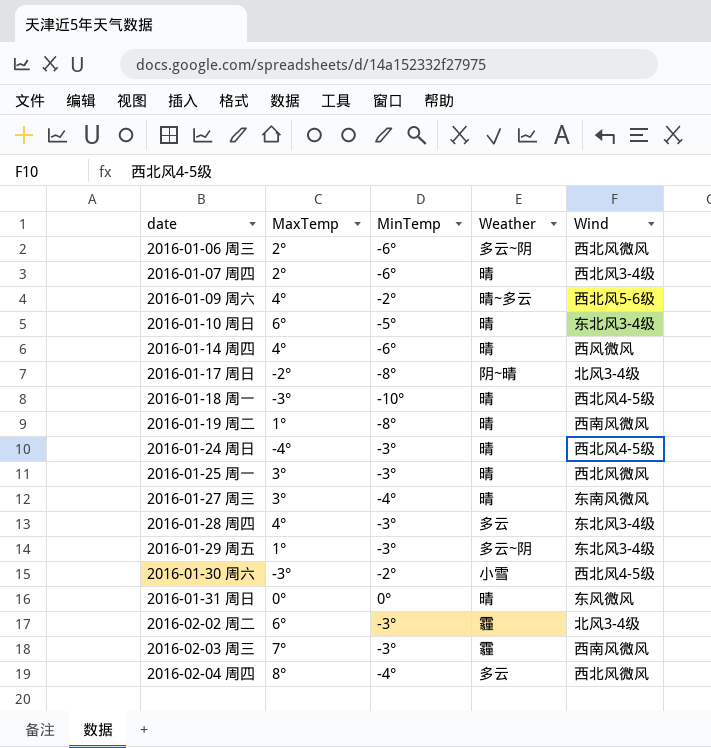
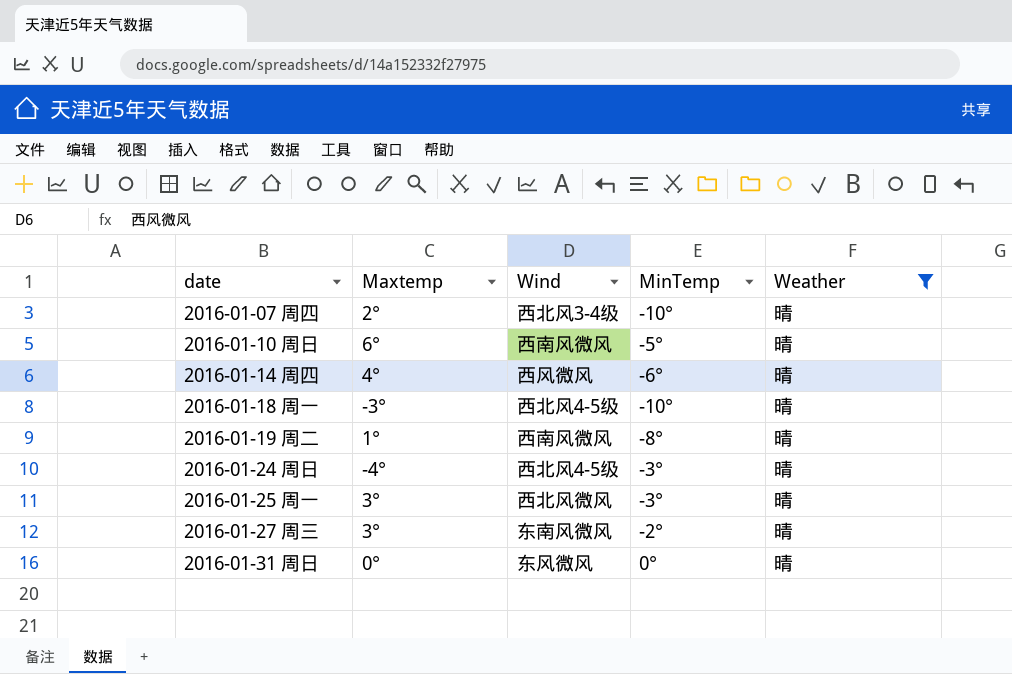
filter: none -> Weather = 晴
column name: MaxTemp -> Maxtemp
column Wind | position: 5 -> 3
2016-01-07 周四 | MinTemp: -6° -> -10°
2016-01-10 周日 | Wind: 东北风3-4级 -> 西南风微风
2016-01-27 周三 | MinTemp: -4° -> -2°

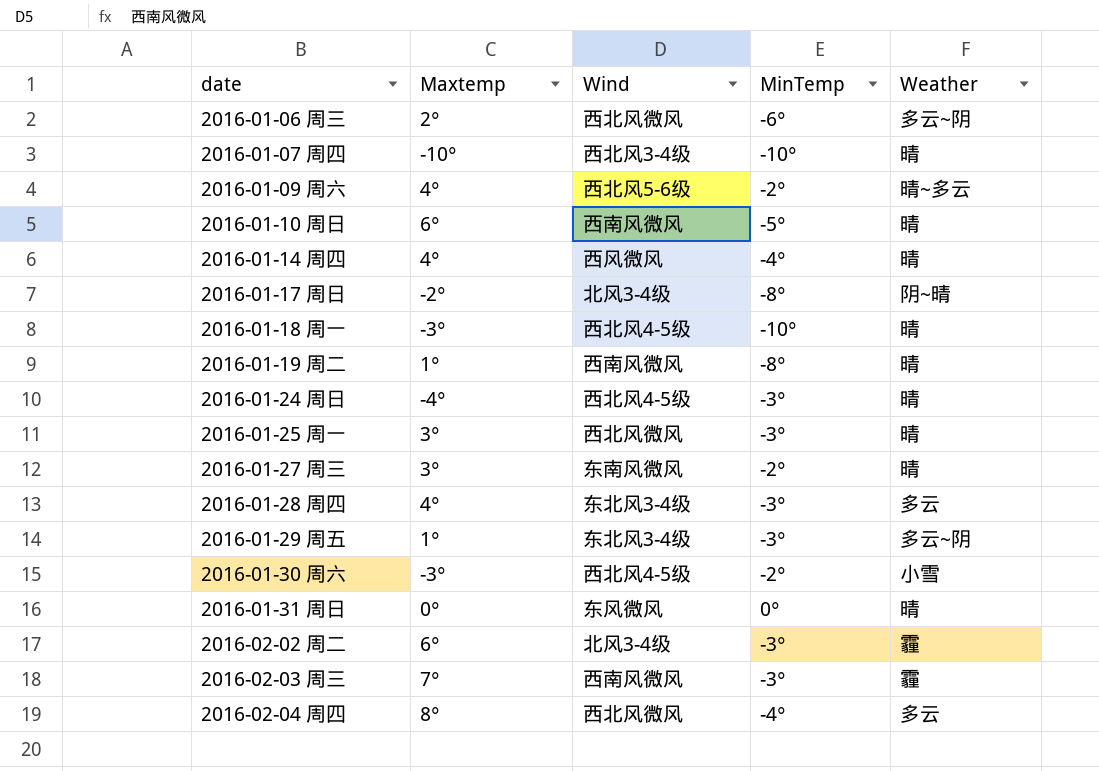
filter: Weather = 晴 -> none
2016-01-07 周四 | Maxtemp: 2° -> -10°
2016-01-14 周四 | MinTemp: -6° -> -4°

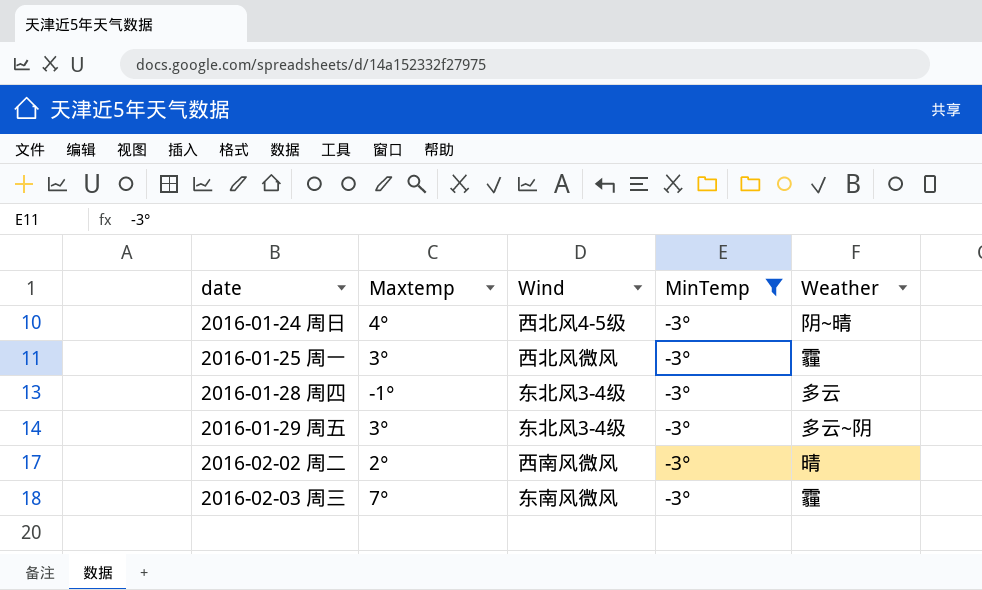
filter: none -> MinTemp = -3°
2016-01-24 周日 | Maxtemp: -4° -> 4°
2016-01-24 周日 | Weather: 晴 -> 阴~晴
2016-01-25 周一 | Weather: 晴 -> 霾
2016-01-28 周四 | Maxtemp: 4° -> -1°
2016-01-29 周五 | Maxtemp: 1° -> 3°
2016-02-02 周二 | Maxtemp: 6° -> 2°
2016-02-02 周二 | Wind: 北风3-4级 -> 西南风微风
2016-02-02 周二 | Weather: 霾 -> 晴
2016-02-03 周三 | Wind: 西南风微风 -> 东南风微风

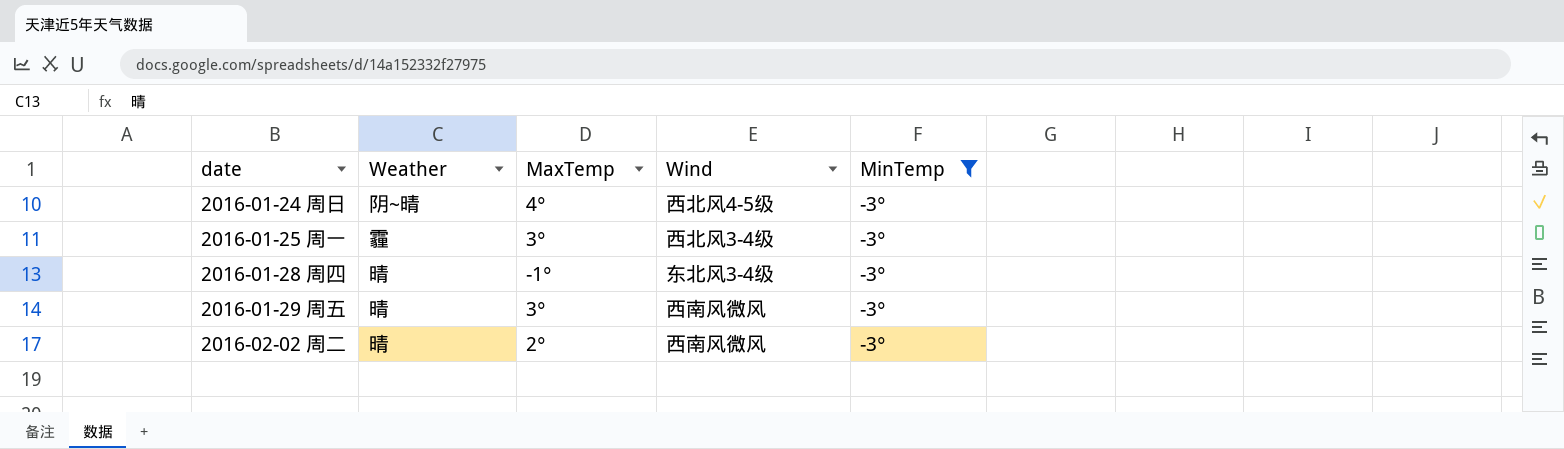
column Weather | position: 5 -> 2
column name: Maxtemp -> MaxTemp
row 2016-02-03 周三: 7° | 东南风微风 | -3° | 霾 -> none
2016-01-25 周一 | Wind: 西北风微风 -> 西北风3-4级
2016-01-28 周四 | Weather: 多云 -> 晴
2016-01-29 周五 | Weather: 多云~阴 -> 晴
2016-01-29 周五 | Wind: 东北风3-4级 -> 西南风微风

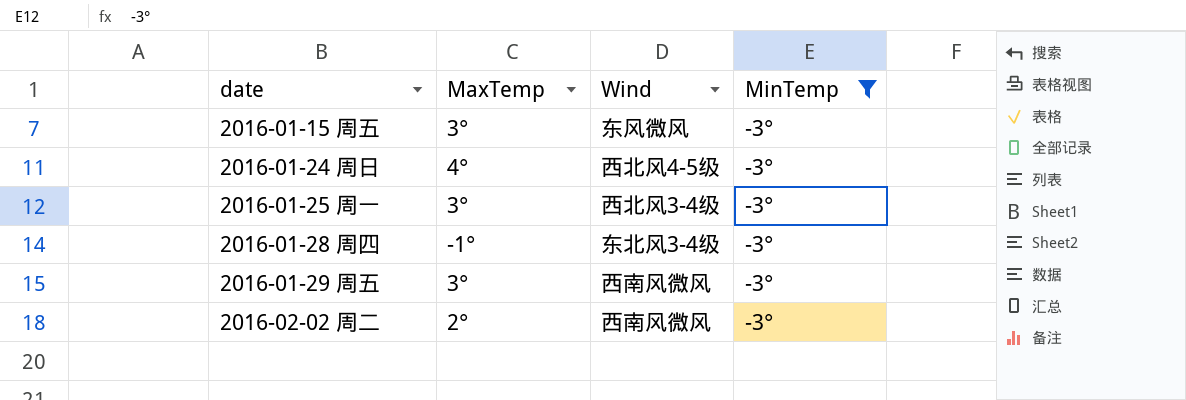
column Weather | position: 2 -> none
row 2016-01-15 周五: none -> 3° | 东风微风 | -3°

